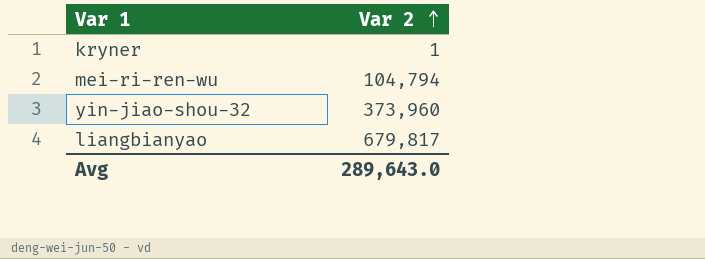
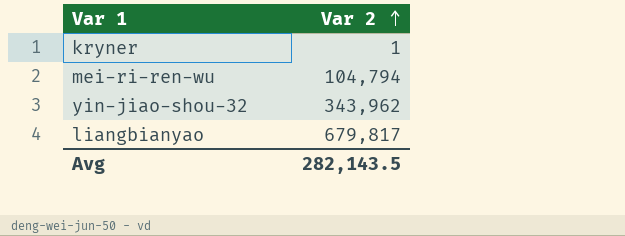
yin-jiao-shou-32 | Var 2: 373,960 -> 343,962
Avg | Var 2: 289,643.0 -> 282,143.5

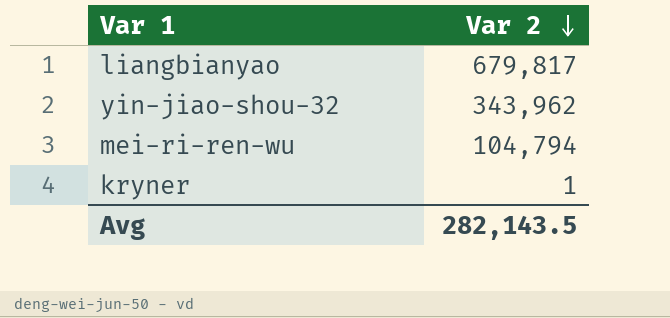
row order: Var 2 ascending -> Var 2 descending

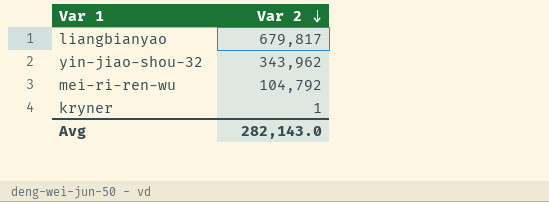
mei-ri-ren-wu | Var 2: 104,794 -> 104,792
Avg | Var 2: 282,143.5 -> 282,143.0

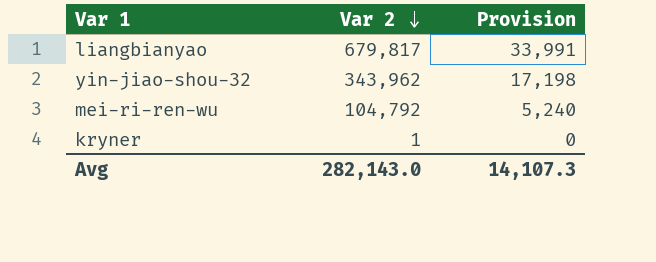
column Provision | formula: none -> [Var 2] * 0.05

